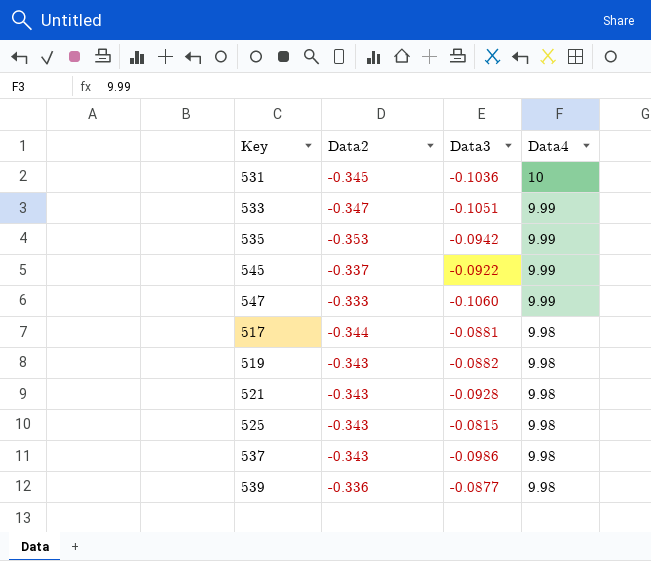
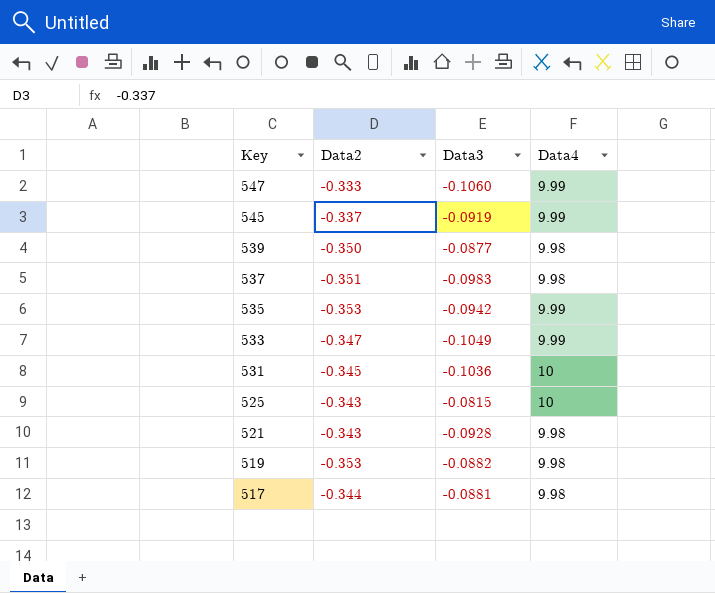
row order: Data4 descending -> Key descending
545 | Data3: -0.0922 -> -0.0919
539 | Data2: -0.336 -> -0.350
537 | Data2: -0.343 -> -0.351
537 | Data3: -0.0986 -> -0.0983
533 | Data3: -0.1051 -> -0.1049
525 | Data4: 9.98 -> 10
519 | Data2: -0.343 -> -0.353

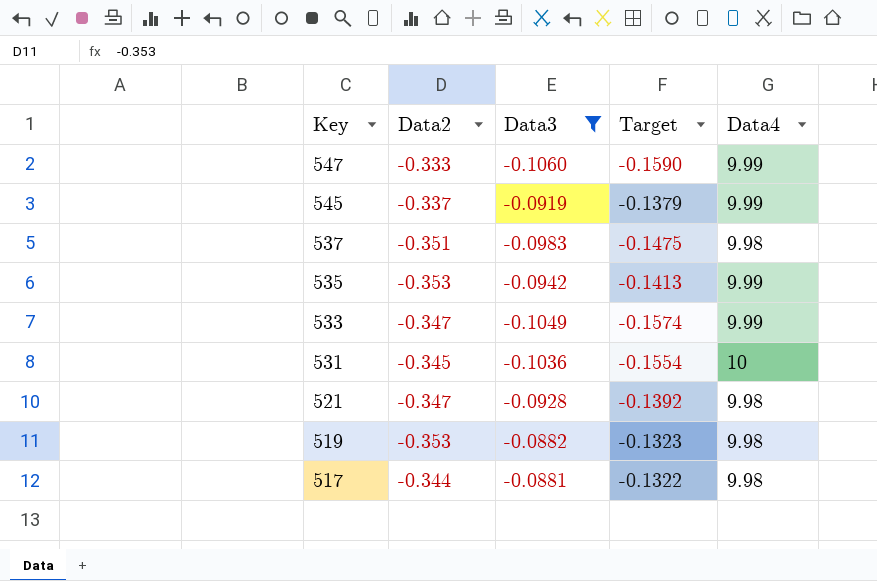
filter: none -> Data3 <= -0.0881
column Target | formula: none -> [Data3] * 1.5
521 | Data2: -0.343 -> -0.347

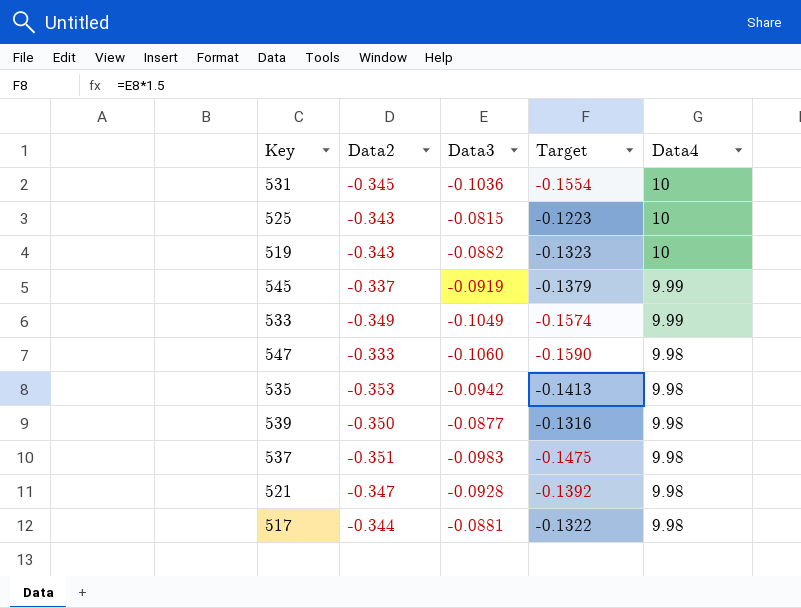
filter: Data3 <= -0.0881 -> none
row order: Key descending -> Data4 descending
519 | Data2: -0.353 -> -0.343
519 | Data4: 9.98 -> 10
533 | Data2: -0.347 -> -0.349
547 | Data4: 9.99 -> 9.98
535 | Data4: 9.99 -> 9.98

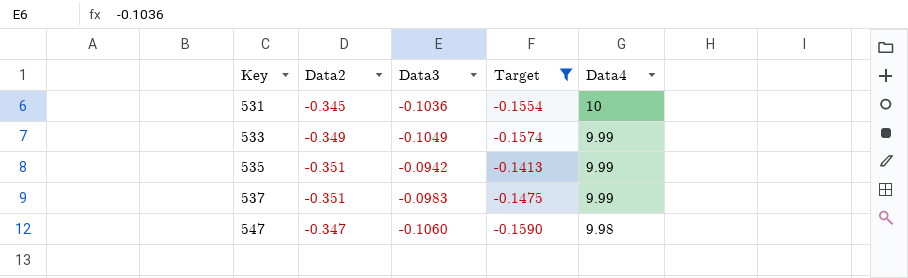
filter: none -> Target <= -0.1413
row order: Data4 descending -> Key ascending
535 | Data2: -0.353 -> -0.351
535 | Data4: 9.98 -> 9.99
537 | Data4: 9.98 -> 9.99
547 | Data2: -0.333 -> -0.347

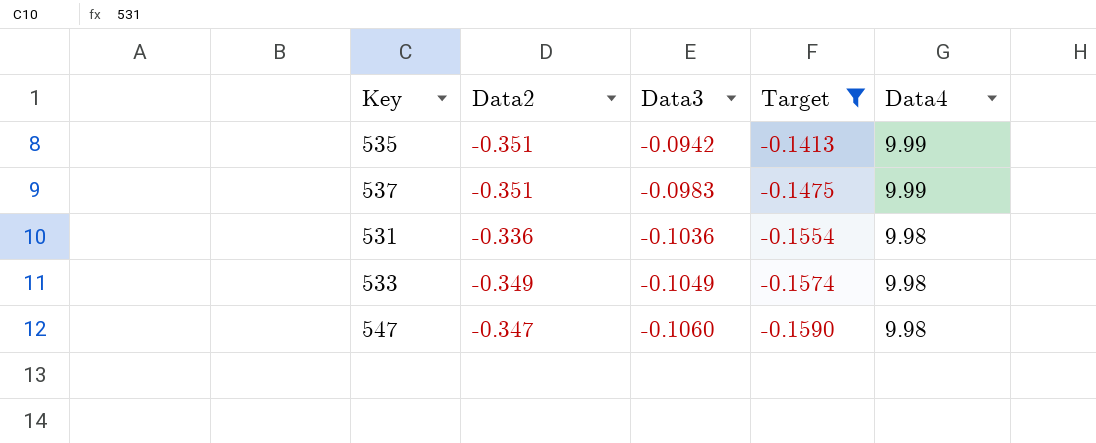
row order: Key ascending -> Data3 descending
531 | Data2: -0.345 -> -0.336
531 | Data4: 10 -> 9.98
533 | Data4: 9.99 -> 9.98

